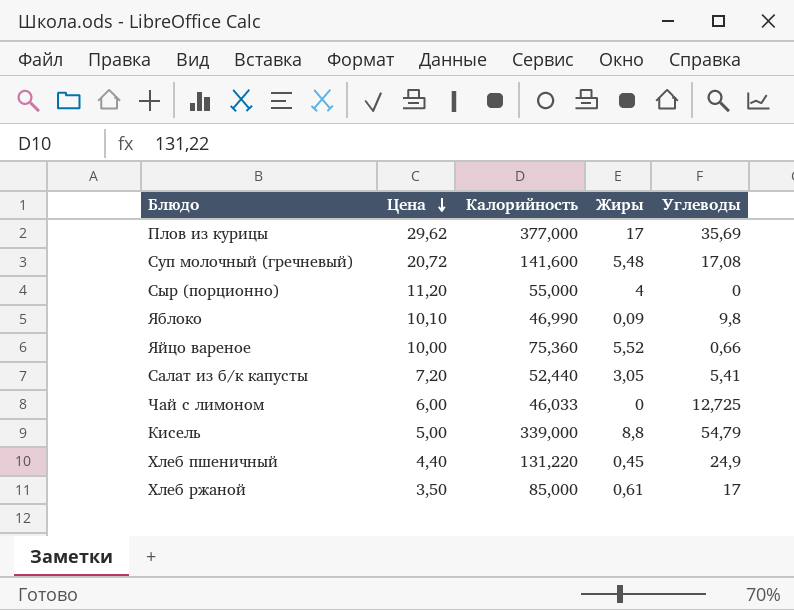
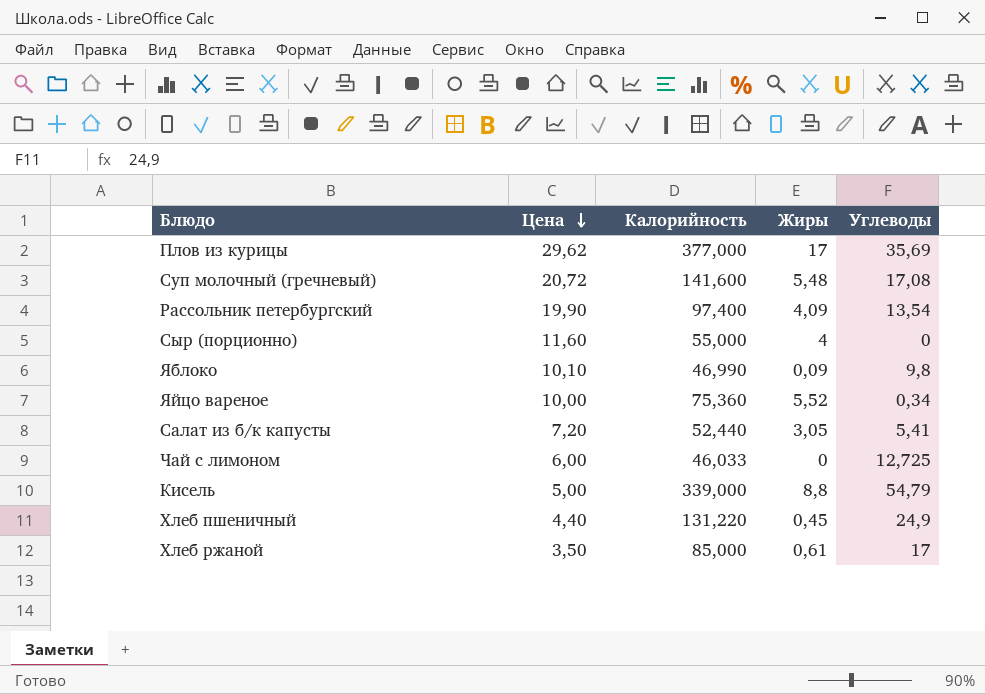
row Рассольник петербургский: none -> 19,90 | 97,400 | 4,09 | 13,54
Сыр (порционно) | Цена: 11,20 -> 11,60
Яйцо вареное | Углеводы: 0,66 -> 0,34

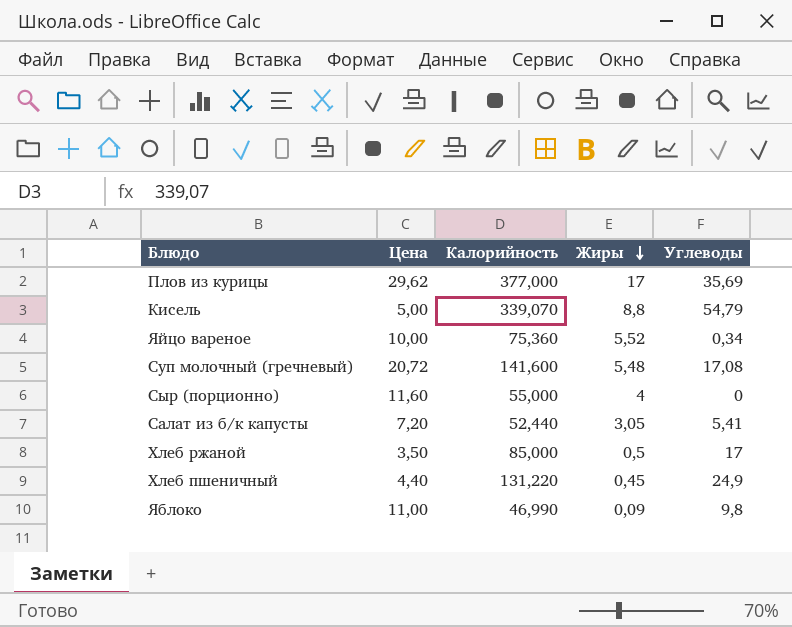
row order: Цена descending -> Жиры descending
row Рассольник петербургский: 19,90 | 97,400 | 4,09 | 13,54 -> none
row Чай с лимоном: 6,00 | 46,033 | 0 | 12,725 -> none
Кисель | Калорийность: 339,000 -> 339,070
Хлеб ржаной | Жиры: 0,61 -> 0,5
Яблоко | Цена: 10,10 -> 11,00

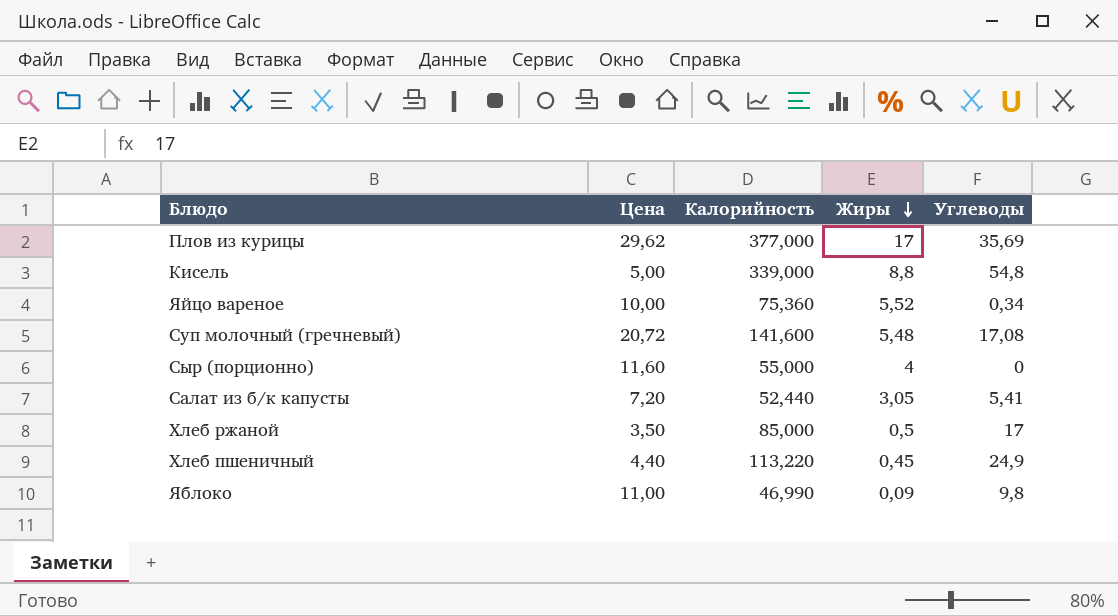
Кисель | Калорийность: 339,070 -> 339,000
Кисель | Углеводы: 54,79 -> 54,8
Хлеб пшеничный | Калорийность: 131,220 -> 113,220

